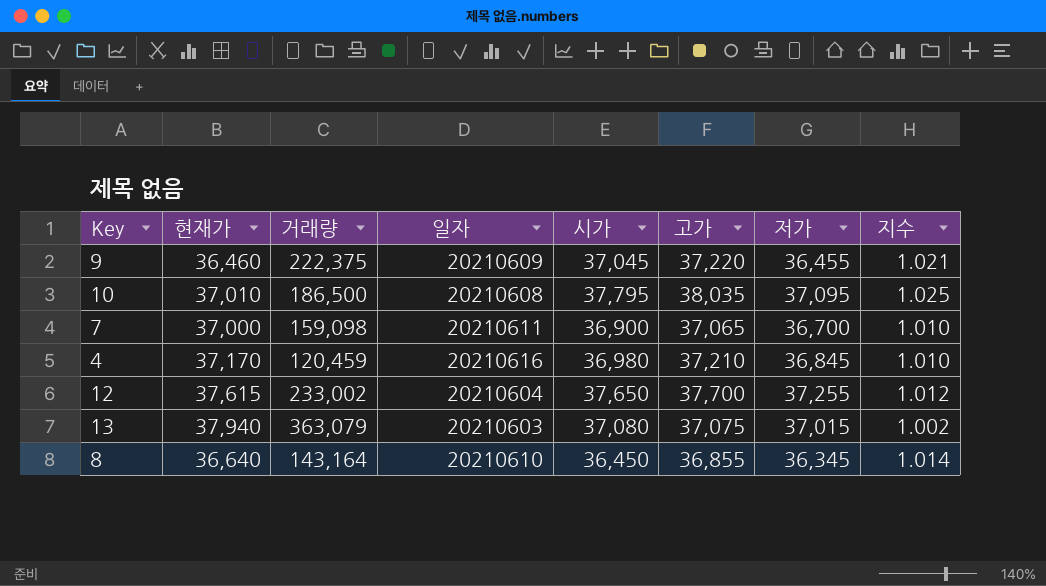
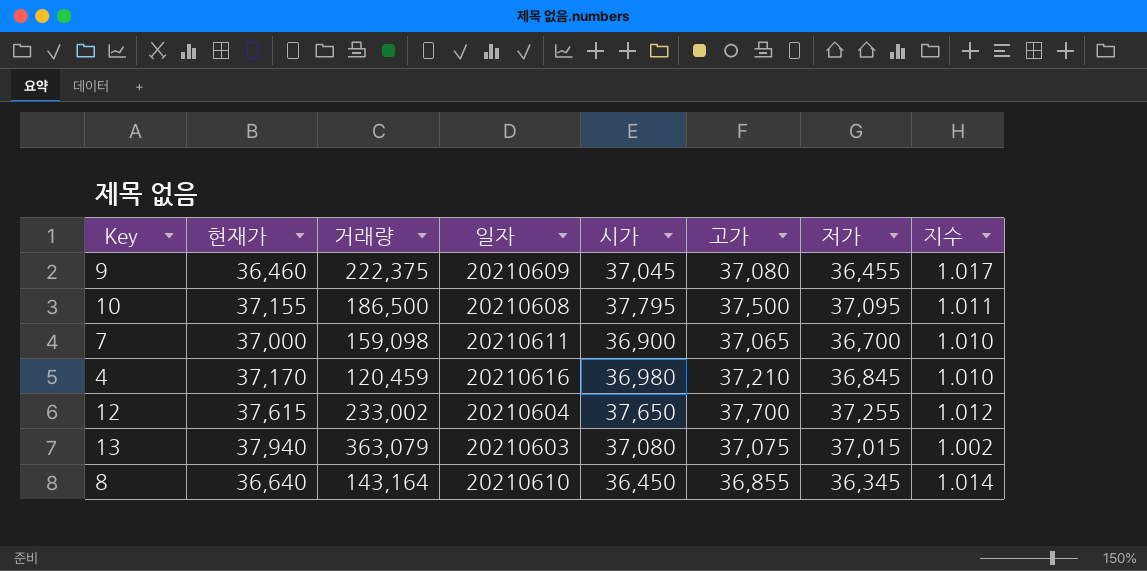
9 | 고가: 37,220 -> 37,080
9 | 지수: 1.021 -> 1.017
10 | 현재가: 37,010 -> 37,155
10 | 고가: 38,035 -> 37,500
10 | 지수: 1.025 -> 1.011

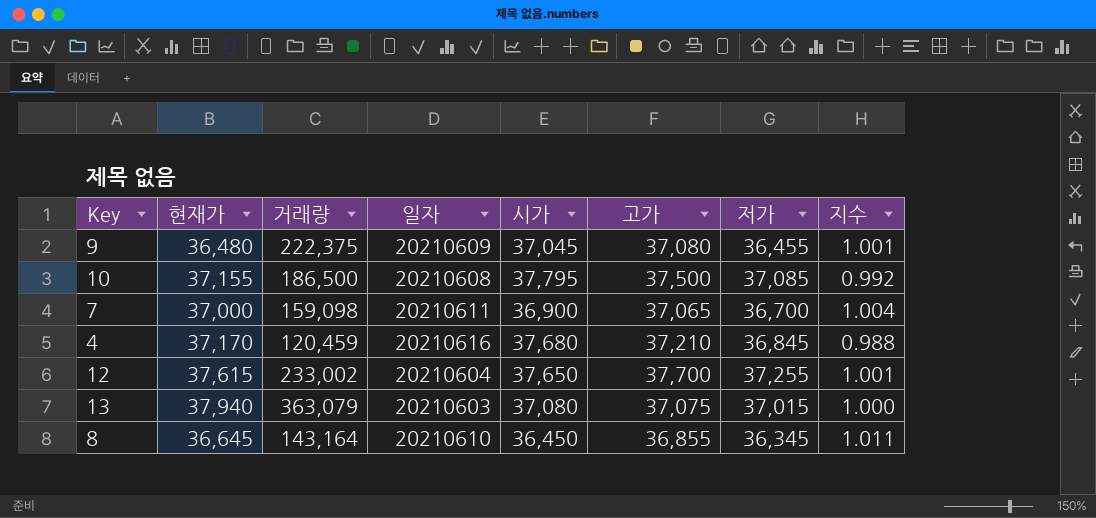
column 지수 | formula: [고가] / [저가] -> [고가] / [시가]
9 | 현재가: 36,460 -> 36,480
10 | 저가: 37,095 -> 37,085
4 | 시가: 36,980 -> 37,680
8 | 현재가: 36,640 -> 36,645

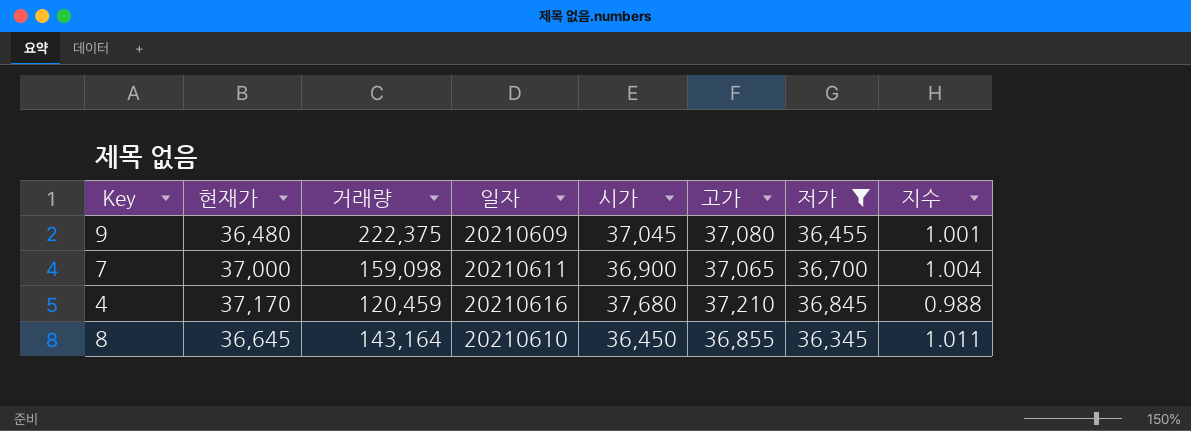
filter: none -> 저가 <= 36,845

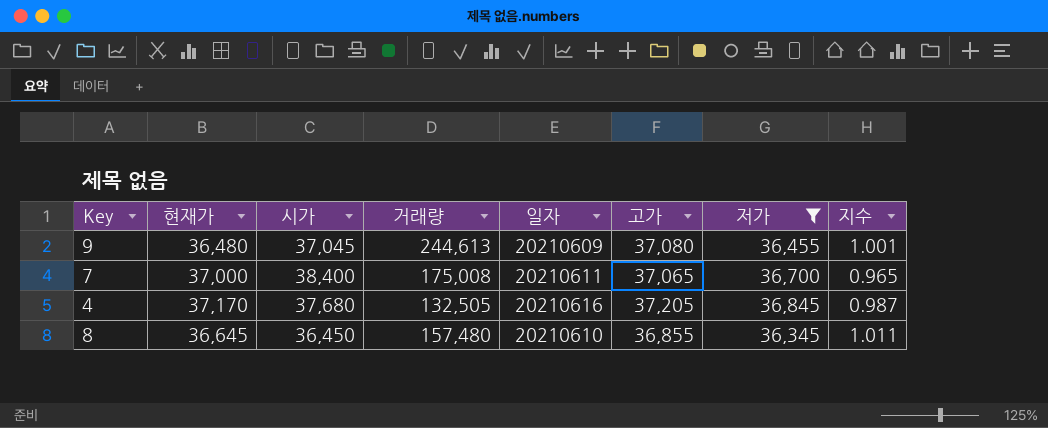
column 시가 | position: 5 -> 3
9 | 거래량: 222,375 -> 244,613
7 | 시가: 36,900 -> 38,400
7 | 거래량: 159,098 -> 175,008
7 | 지수: 1.004 -> 0.965
4 | 거래량: 120,459 -> 132,505
4 | 고가: 37,210 -> 37,205
4 | 지수: 0.988 -> 0.987
8 | 거래량: 143,164 -> 157,480

